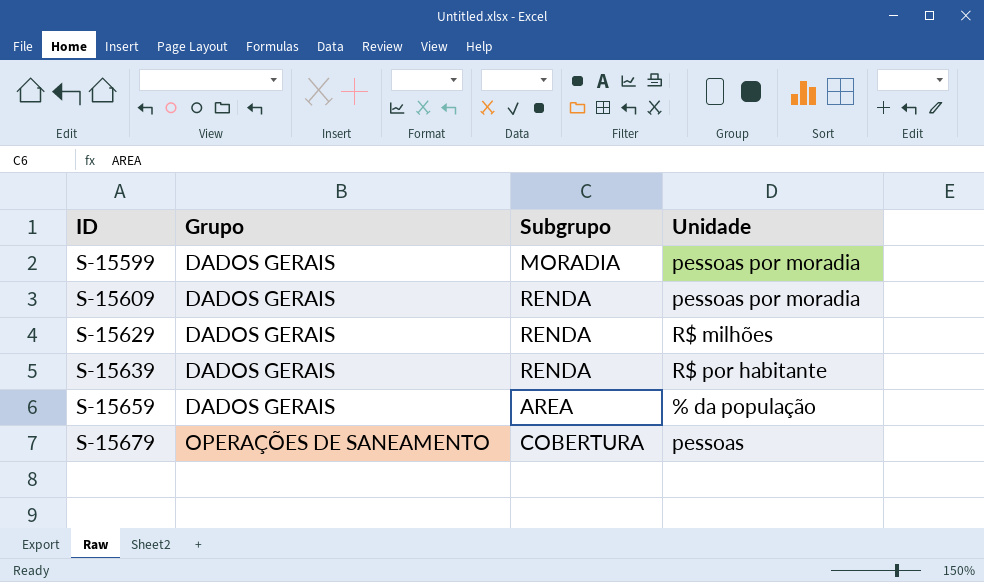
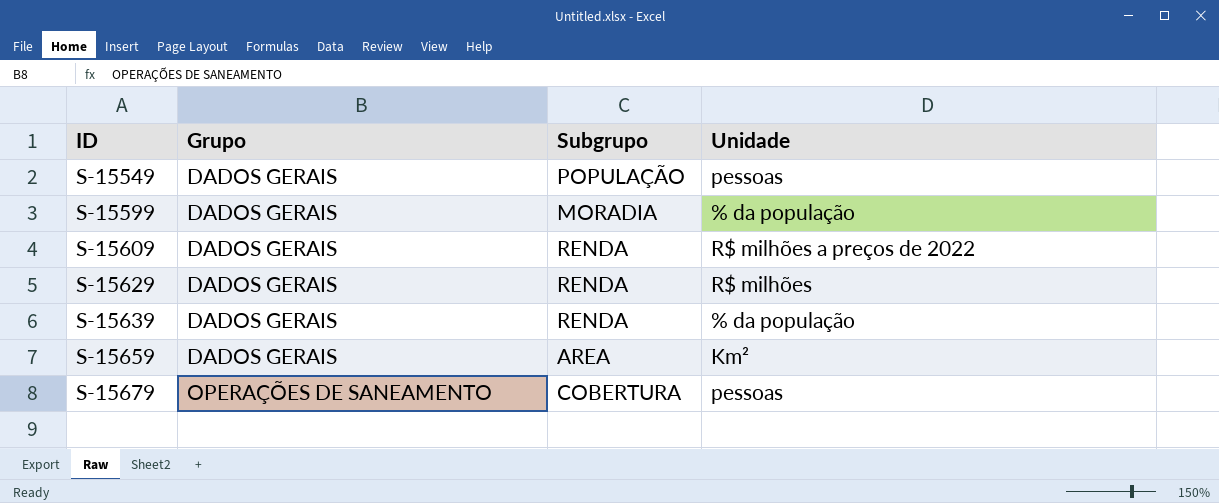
row S-15549: none -> DADOS GERAIS | POPULAÇÃO | pessoas
S-15599 | Unidade: pessoas por moradia -> % da população
S-15609 | Unidade: pessoas por moradia -> R$ milhões a preços de 2022
S-15639 | Unidade: R$ por habitante -> % da população
S-15659 | Unidade: % da população -> Km²

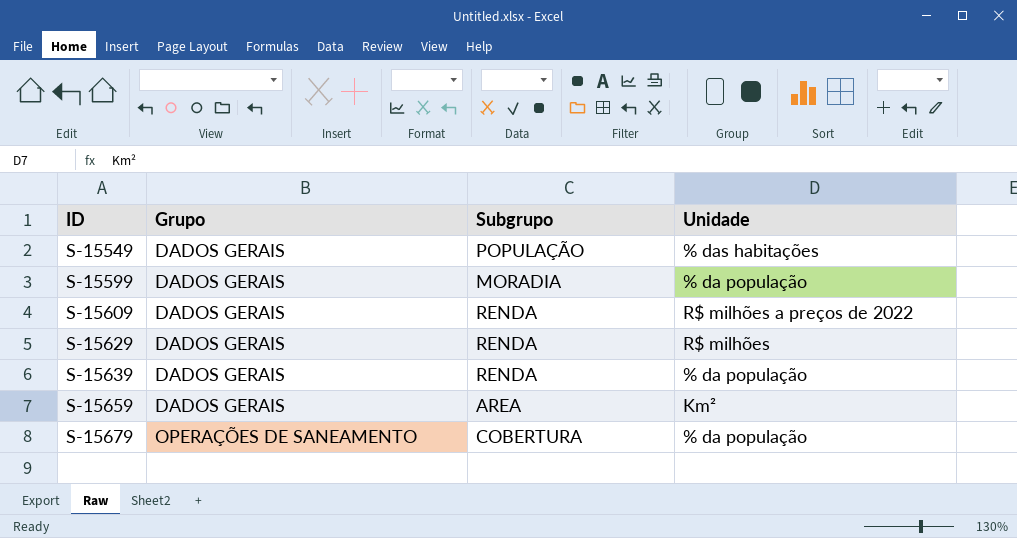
S-15549 | Unidade: pessoas -> % das habitações
S-15679 | Unidade: pessoas -> % da população

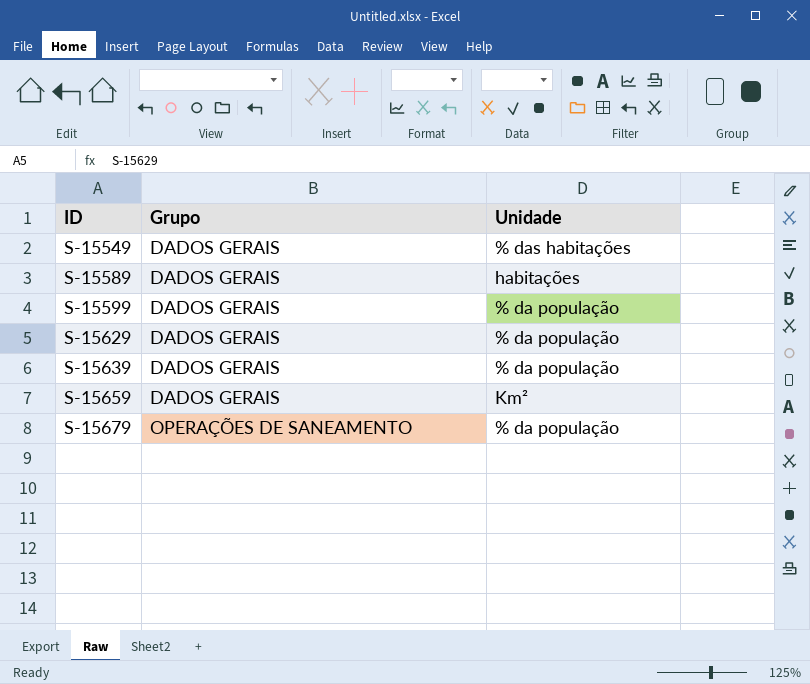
column Subgrupo | position: 3 -> none
row S-15609: DADOS GERAIS | RENDA | R$ milhões a preços de 2022 -> none
row S-15589: none -> DADOS GERAIS | habitações
S-15629 | Unidade: R$ milhões -> % da população

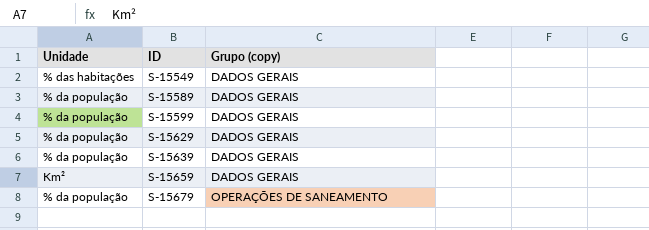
column Unidade | position: 3 -> 1
column name: Grupo -> Grupo (copy)
S-15589 | Unidade: habitações -> % da população

